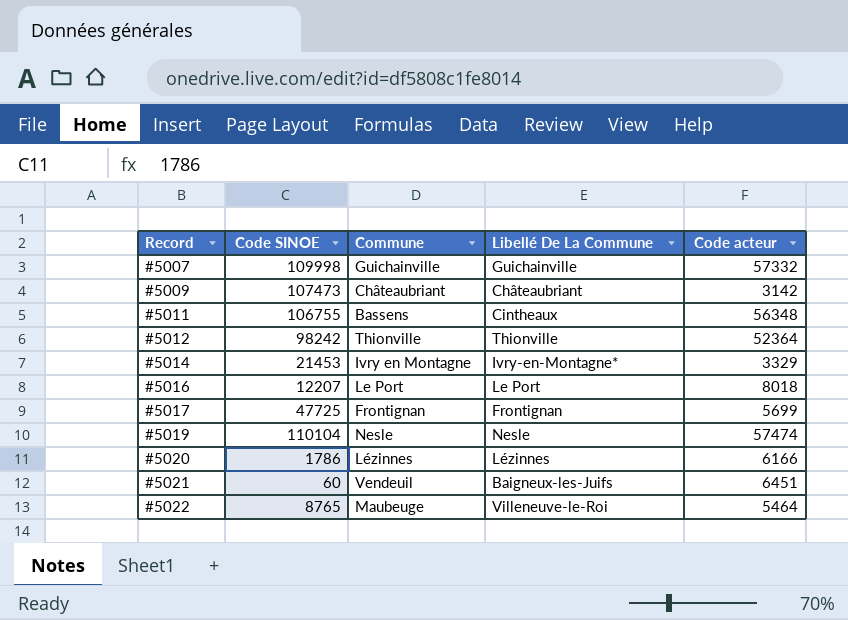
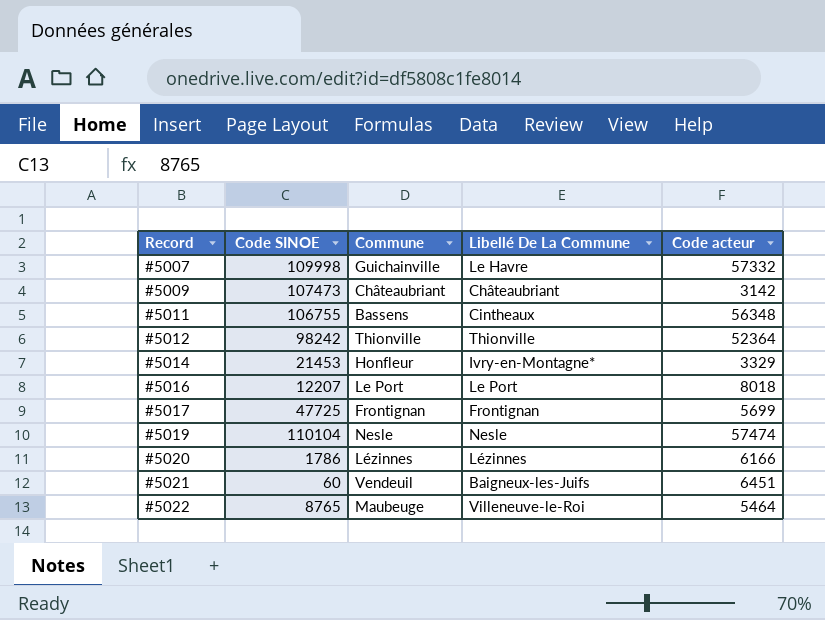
#5007 | Libellé De La Commune: Guichainville -> Le Havre
#5014 | Commune: Ivry en Montagne -> Honfleur

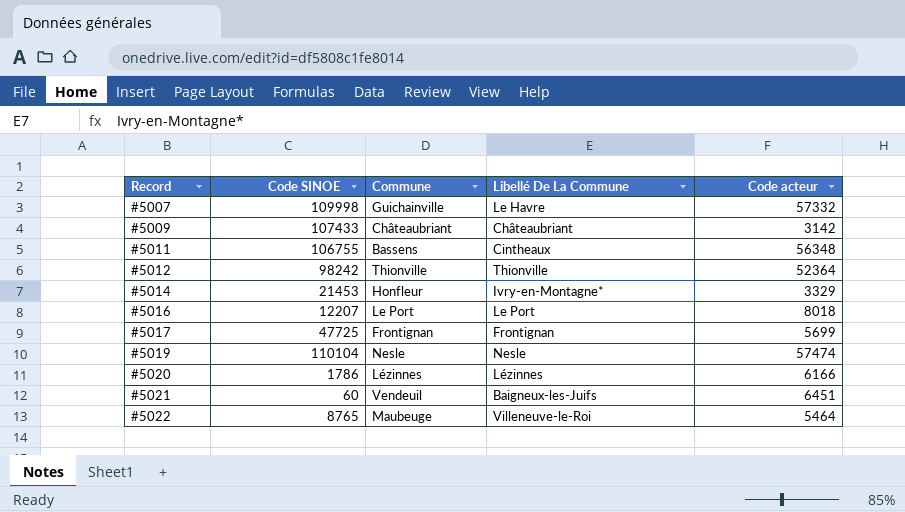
#5009 | Code SINOE: 107473 -> 107433

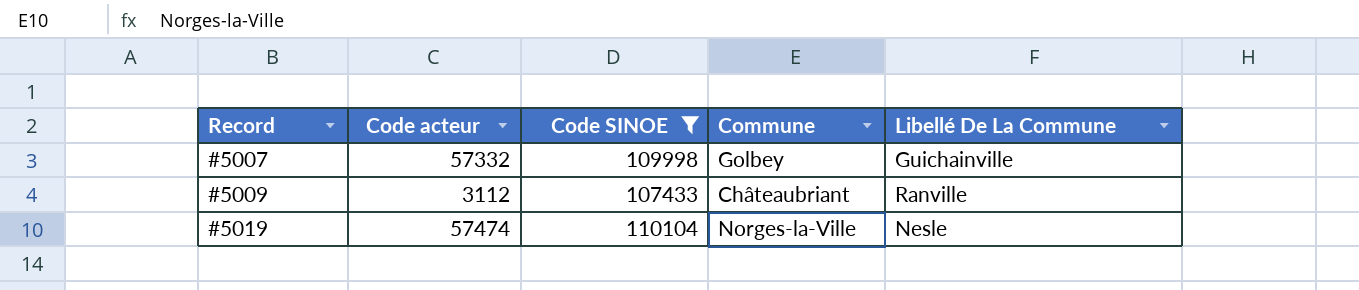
filter: none -> Code SINOE >= 107433
column Code acteur | position: 5 -> 2
#5007 | Commune: Guichainville -> Golbey
#5007 | Libellé De La Commune: Le Havre -> Guichainville
#5009 | Code acteur: 3142 -> 3112
#5009 | Libellé De La Commune: Châteaubriant -> Ranville
#5019 | Commune: Nesle -> Norges-la-Ville

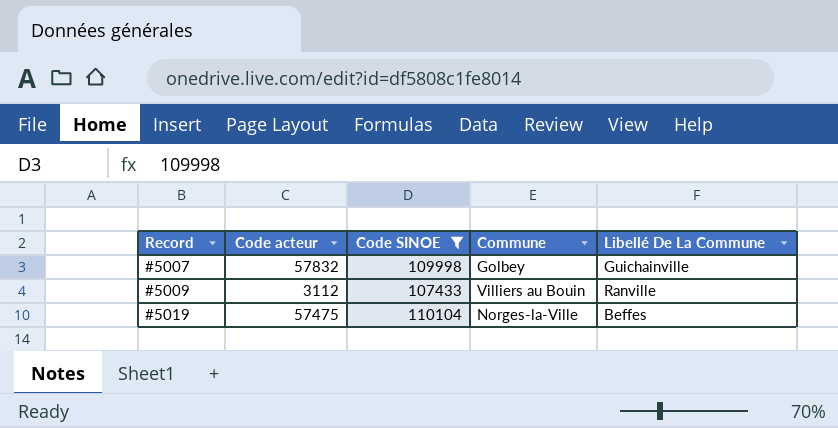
#5007 | Code acteur: 57332 -> 57832
#5009 | Commune: Châteaubriant -> Villiers au Bouin
#5019 | Code acteur: 57474 -> 57475
#5019 | Libellé De La Commune: Nesle -> Beffes

